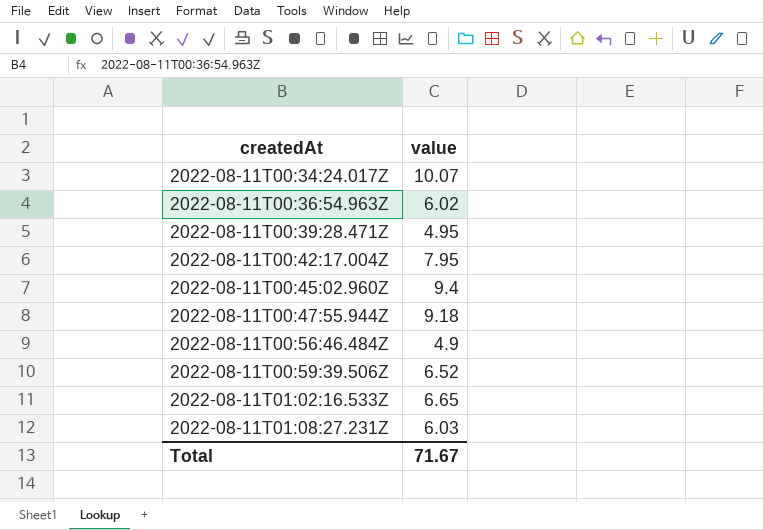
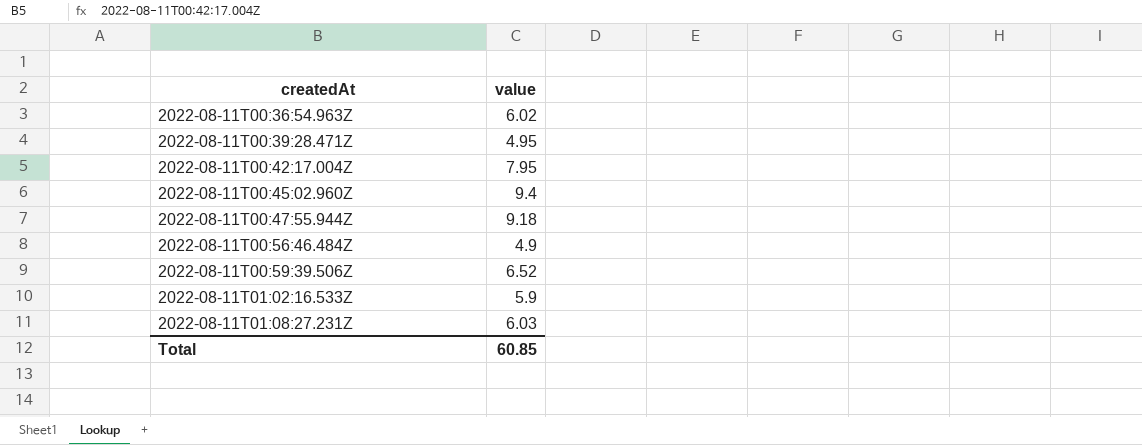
row 2022-08-11T00:34:24.017Z: 10.07 -> none
2022-08-11T01:02:16.533Z | value: 6.65 -> 5.9
Total | value: 71.67 -> 60.85

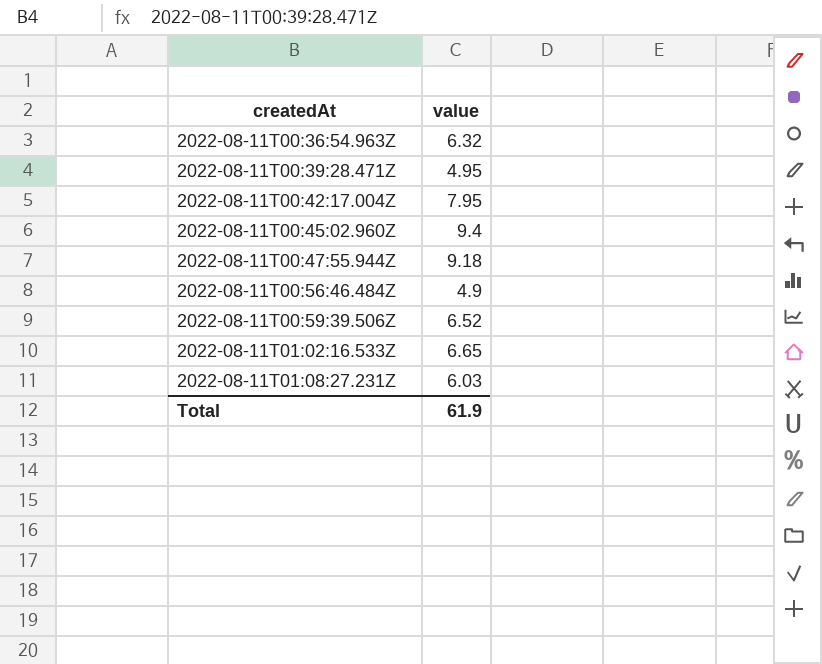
2022-08-11T00:36:54.963Z | value: 6.02 -> 6.32
2022-08-11T01:02:16.533Z | value: 5.9 -> 6.65
Total | value: 60.85 -> 61.9

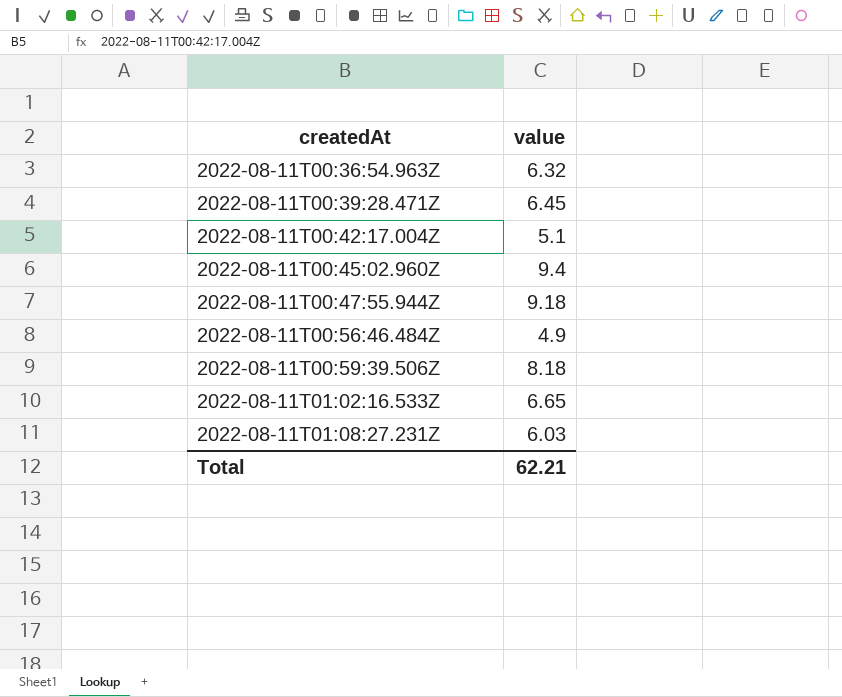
2022-08-11T00:39:28.471Z | value: 4.95 -> 6.45
2022-08-11T00:42:17.004Z | value: 7.95 -> 5.1
2022-08-11T00:59:39.506Z | value: 6.52 -> 8.18
Total | value: 61.9 -> 62.21

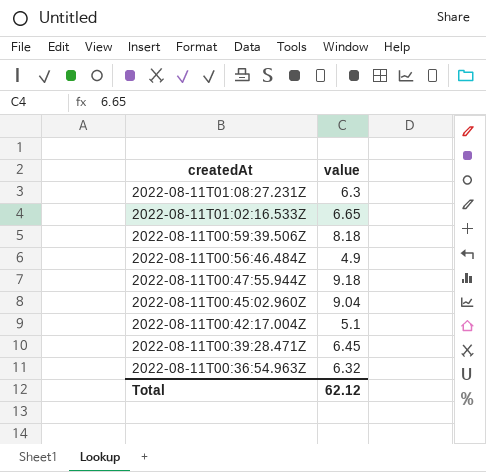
row order: createdAt ascending -> createdAt descending
2022-08-11T01:08:27.231Z | value: 6.03 -> 6.3
2022-08-11T00:45:02.960Z | value: 9.4 -> 9.04
Total | value: 62.21 -> 62.12

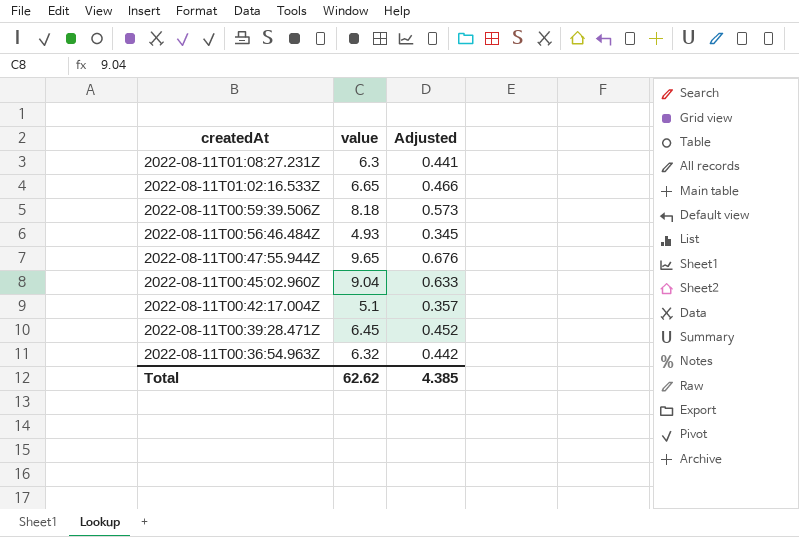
column Adjusted | formula: none -> [value] * 0.07
2022-08-11T00:56:46.484Z | value: 4.9 -> 4.93
2022-08-11T00:47:55.944Z | value: 9.18 -> 9.65
Total | value: 62.12 -> 62.62

